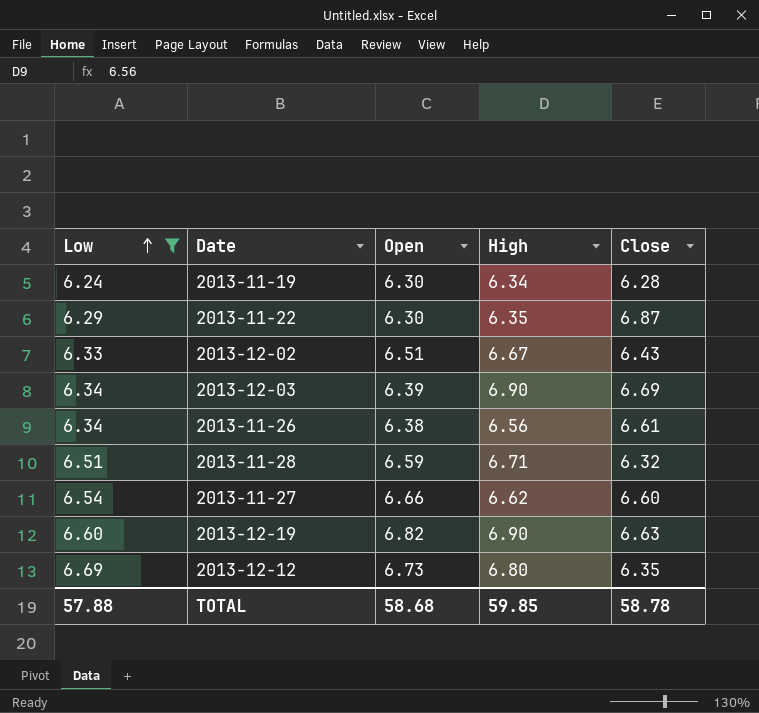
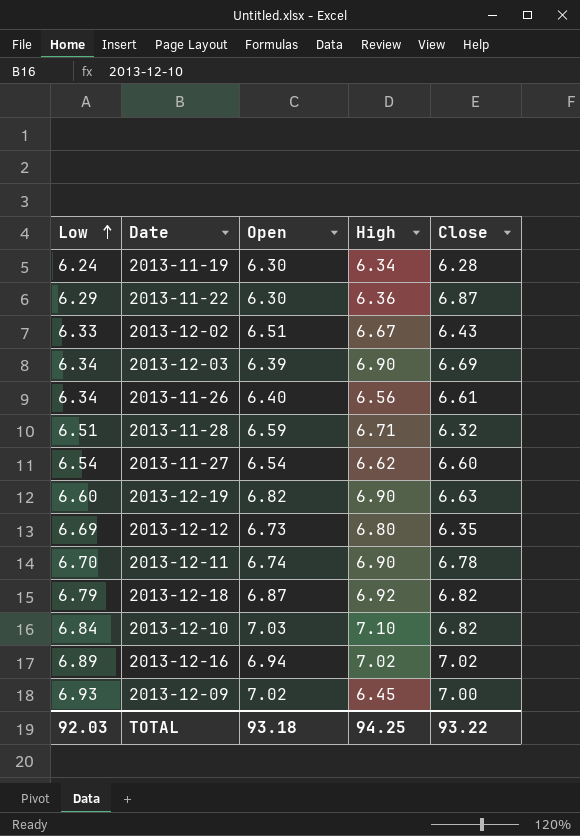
filter: Low <= 6.69 -> none
2013-11-22 | High: 6.35 -> 6.36
2013-11-26 | Open: 6.38 -> 6.40
2013-11-27 | Open: 6.66 -> 6.54
TOTAL | Low: 57.88 -> 92.03
TOTAL | Open: 58.68 -> 93.18
TOTAL | High: 59.85 -> 94.25
TOTAL | Close: 58.78 -> 93.22

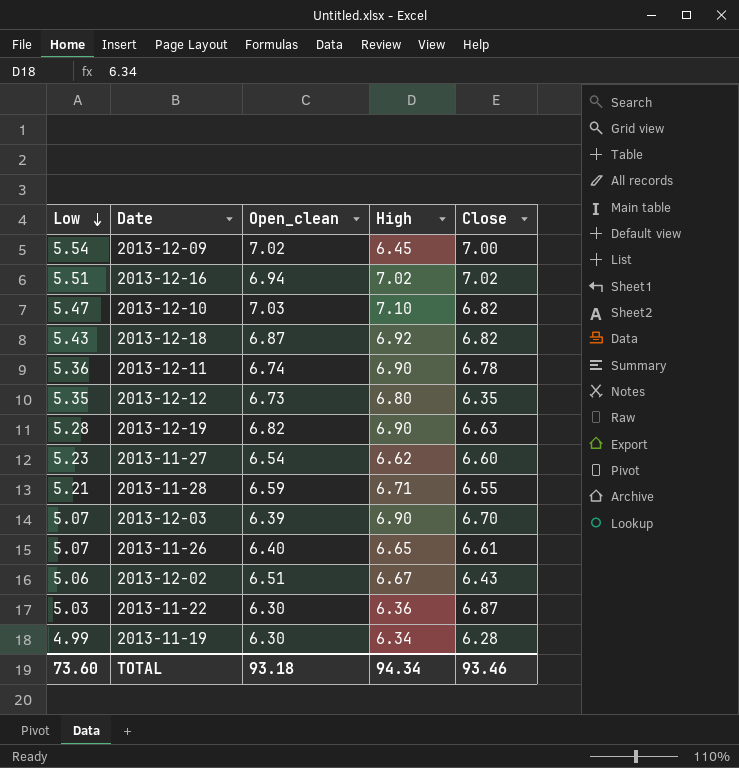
row order: Low ascending -> Low descending
column name: Open -> Open_clean
2013-12-09 | Low: 6.93 -> 5.54
2013-12-16 | Low: 6.89 -> 5.51
2013-12-10 | Low: 6.84 -> 5.47
2013-12-18 | Low: 6.79 -> 5.43
2013-12-11 | Low: 6.70 -> 5.36
2013-12-12 | Low: 6.69 -> 5.35
2013-12-19 | Low: 6.60 -> 5.28
2013-11-27 | Low: 6.54 -> 5.23
2013-11-28 | Low: 6.51 -> 5.21
2013-11-28 | Close: 6.32 -> 6.55
2013-12-03 | Low: 6.34 -> 5.07
2013-12-03 | Close: 6.69 -> 6.70
2013-11-26 | Low: 6.34 -> 5.07
2013-11-26 | High: 6.56 -> 6.65
2013-12-02 | Low: 6.33 -> 5.06
2013-11-22 | Low: 6.29 -> 5.03
2013-11-19 | Low: 6.24 -> 4.99
TOTAL | Low: 92.03 -> 73.60
TOTAL | High: 94.25 -> 94.34
TOTAL | Close: 93.22 -> 93.46

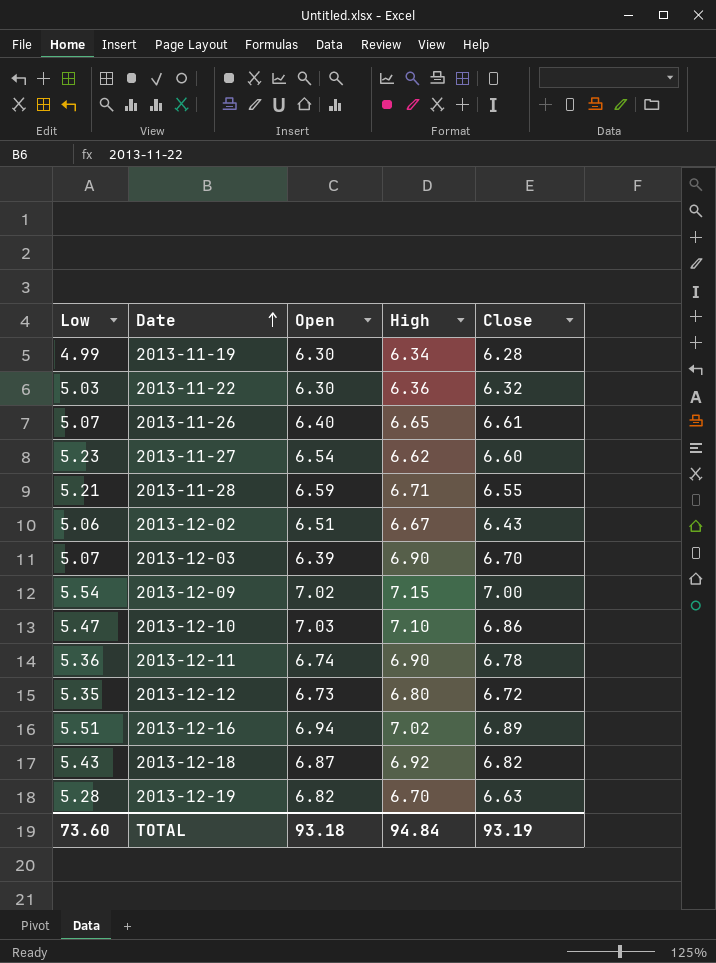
row order: Low descending -> Date ascending
column name: Open_clean -> Open
2013-11-22 | Close: 6.87 -> 6.32
2013-12-09 | High: 6.45 -> 7.15
2013-12-10 | Close: 6.82 -> 6.86
2013-12-12 | Close: 6.35 -> 6.72
2013-12-16 | Close: 7.02 -> 6.89
2013-12-19 | High: 6.90 -> 6.70
TOTAL | High: 94.34 -> 94.84
TOTAL | Close: 93.46 -> 93.19

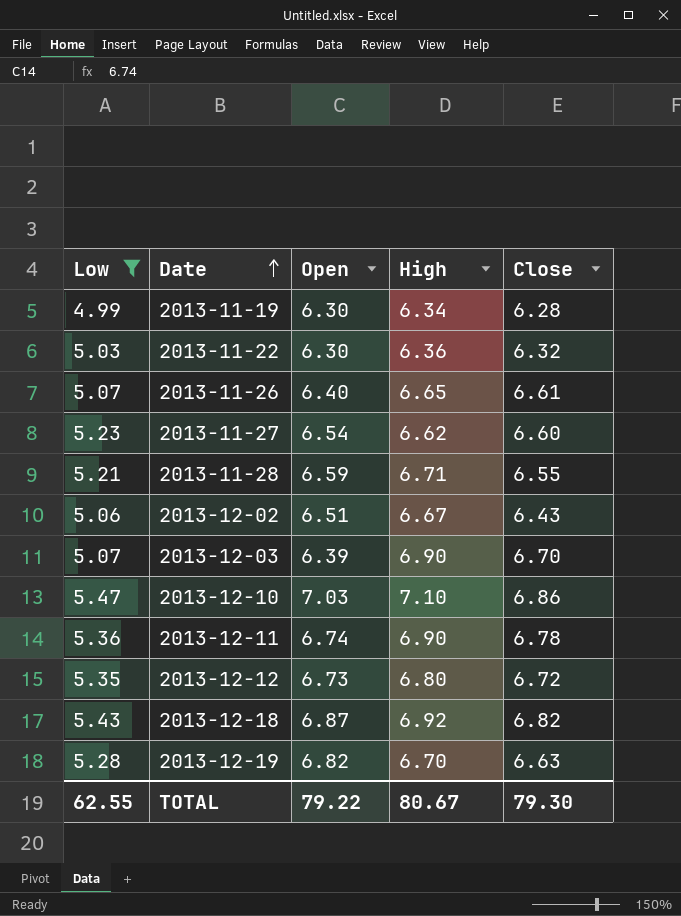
filter: none -> Low <= 5.47
TOTAL | Low: 73.60 -> 62.55
TOTAL | Open: 93.18 -> 79.22
TOTAL | High: 94.84 -> 80.67
TOTAL | Close: 93.19 -> 79.30

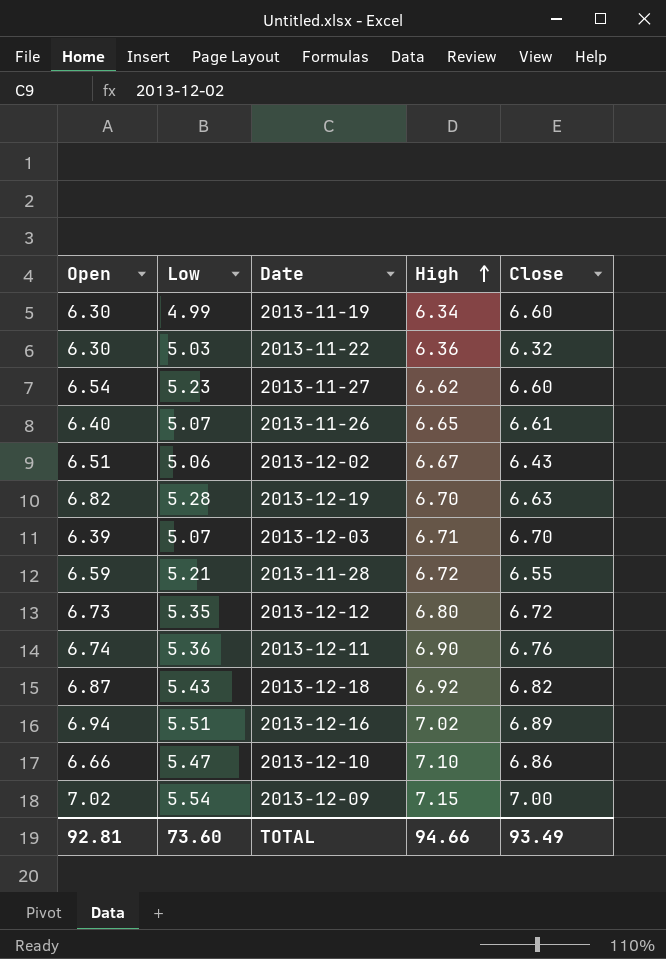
filter: Low <= 5.47 -> none
row order: Date ascending -> High ascending
column Open | position: 3 -> 1
2013-11-19 | Close: 6.28 -> 6.60
2013-12-03 | High: 6.90 -> 6.71
2013-11-28 | High: 6.71 -> 6.72
2013-12-11 | Close: 6.78 -> 6.76
2013-12-10 | Open: 7.03 -> 6.66
TOTAL | Open: 79.22 -> 92.81
TOTAL | Low: 62.55 -> 73.60
TOTAL | High: 80.67 -> 94.66
TOTAL | Close: 79.30 -> 93.49

